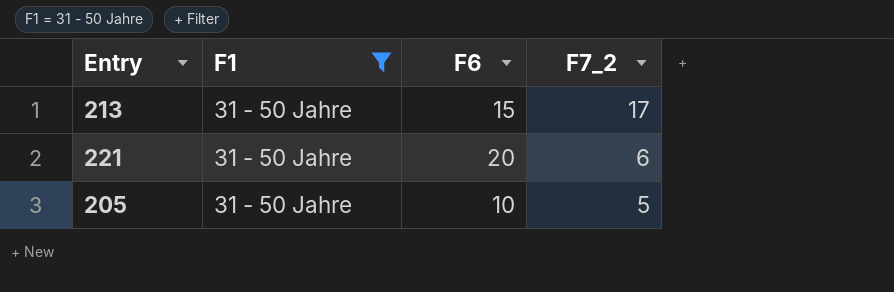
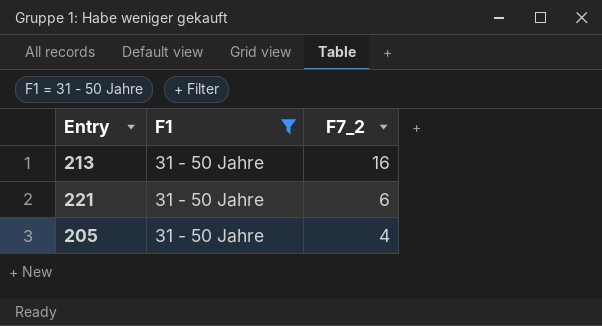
column F6 | position: 3 -> none
213 | F7_2: 17 -> 16
205 | F7_2: 5 -> 4

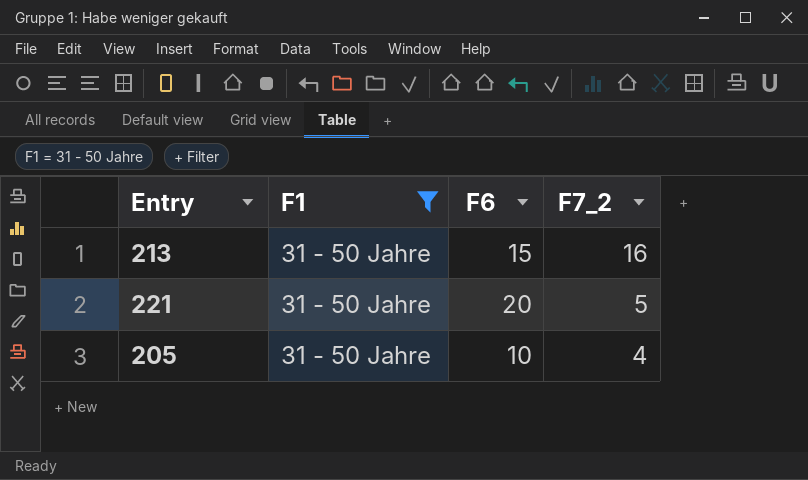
column F6 | position: none -> 3
221 | F7_2: 6 -> 5

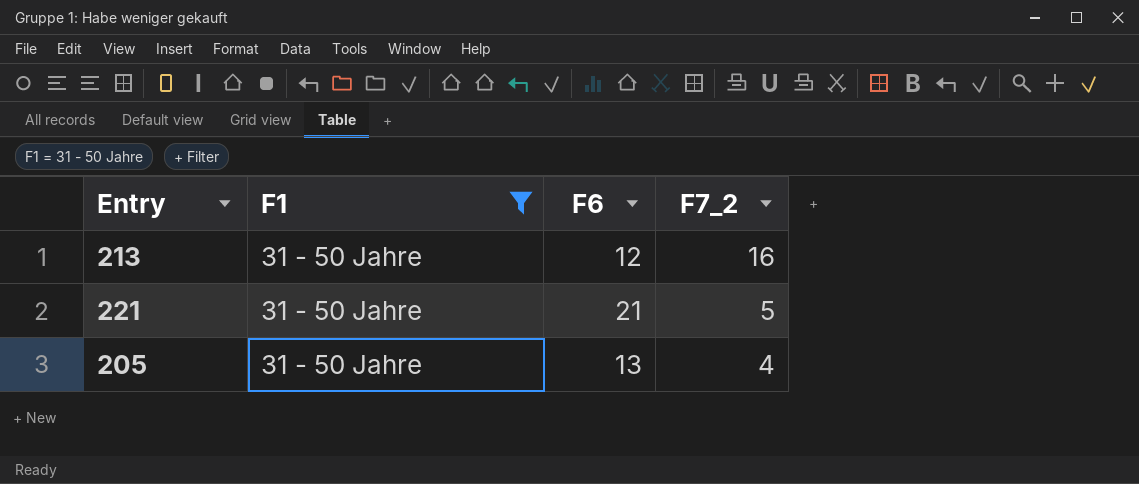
213 | F6: 15 -> 12
221 | F6: 20 -> 21
205 | F6: 10 -> 13

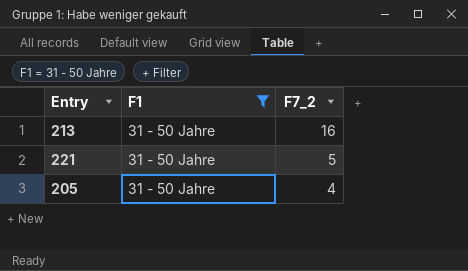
column F6 | position: 3 -> none

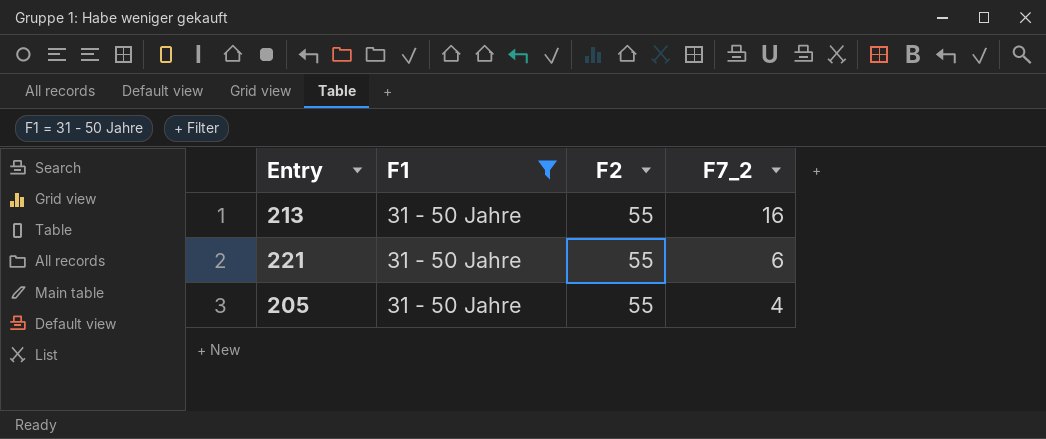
column F2 | position: none -> 3
221 | F7_2: 5 -> 6

